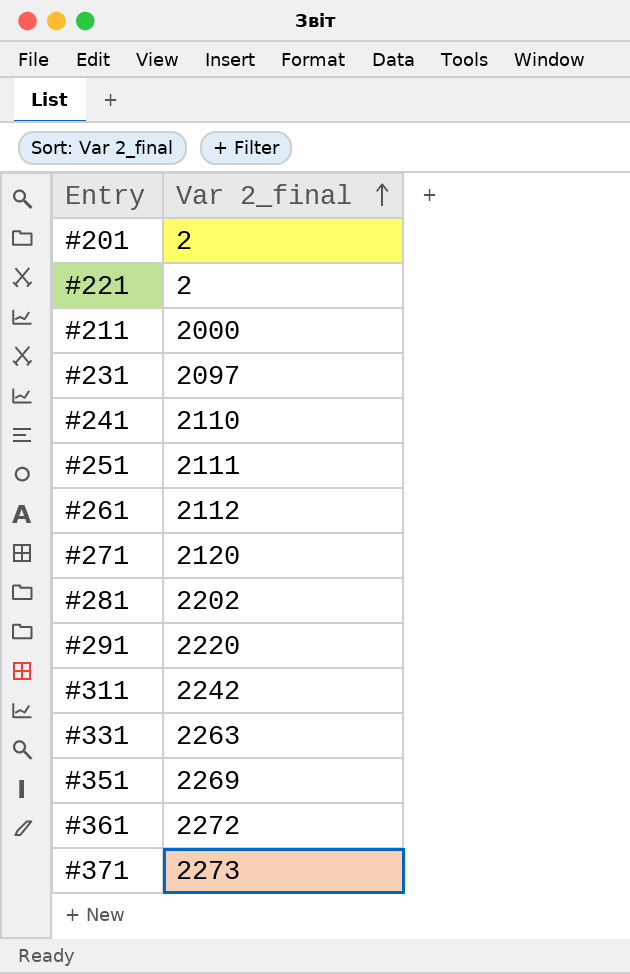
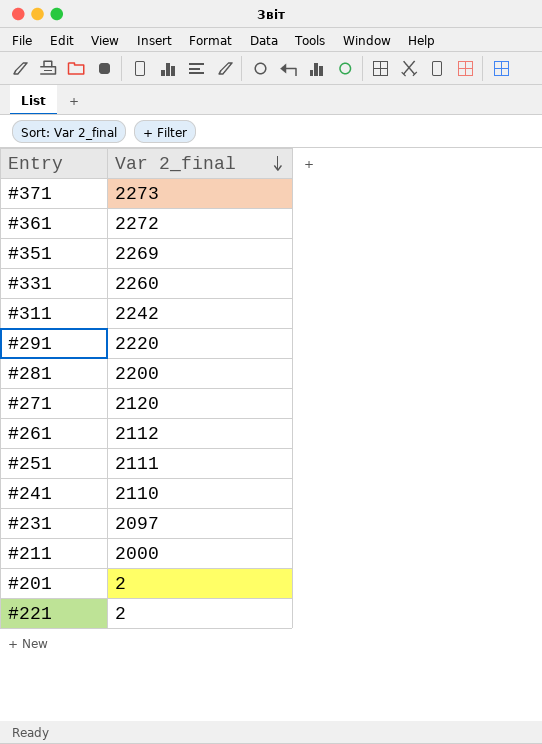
row order: Var 2_final ascending -> Var 2_final descending
#331 | Var 2_final: 2263 -> 2260
#281 | Var 2_final: 2202 -> 2200

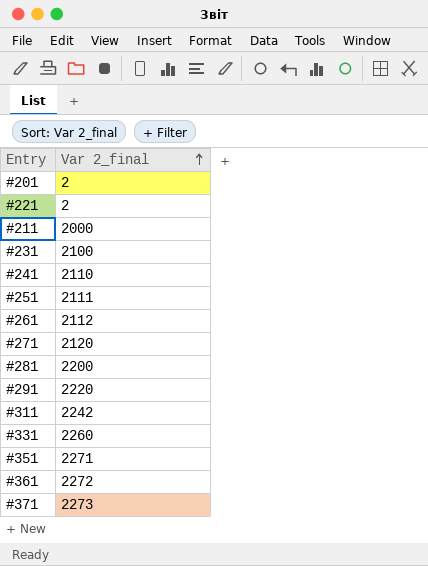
row order: Var 2_final descending -> Var 2_final ascending
#231 | Var 2_final: 2097 -> 2100
#351 | Var 2_final: 2269 -> 2271

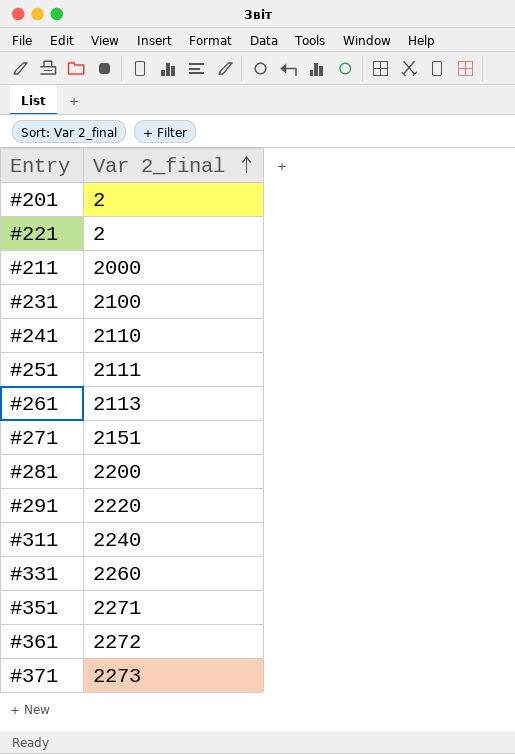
#261 | Var 2_final: 2112 -> 2113
#271 | Var 2_final: 2120 -> 2151
#311 | Var 2_final: 2242 -> 2240

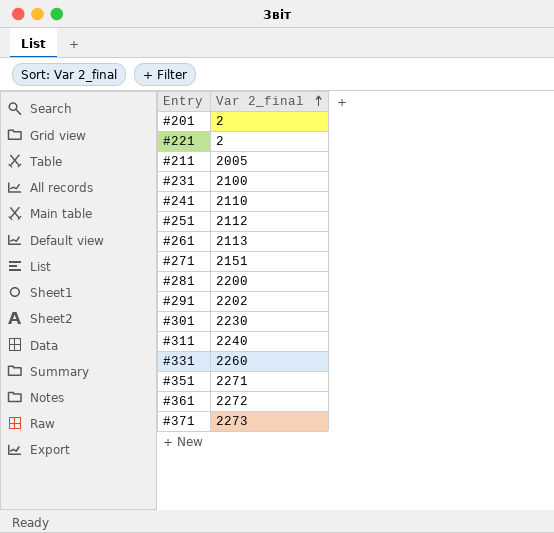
#211 | Var 2_final: 2000 -> 2005
#251 | Var 2_final: 2111 -> 2112
#291 | Var 2_final: 2220 -> 2202
row #301: none -> 2230

